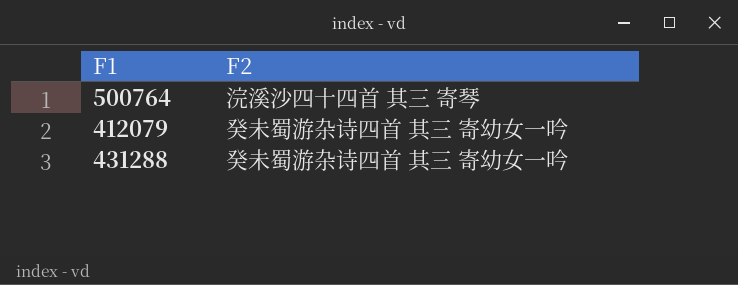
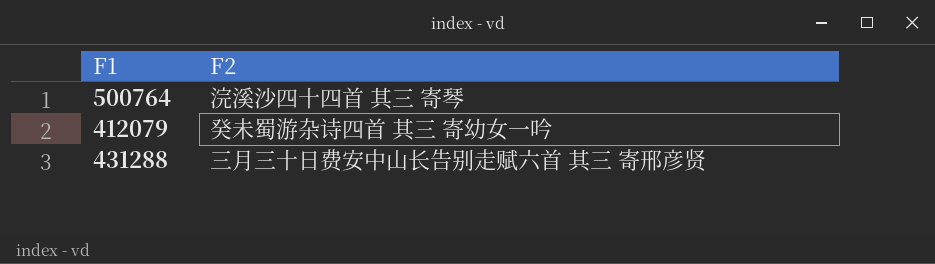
431288 | F2: 癸未蜀游杂诗四首 其三 寄幼女一吟 -> 三月三十日费安中山长告别走赋六首 其三 寄邢彦贤

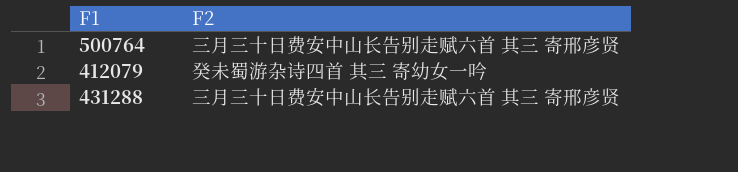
500764 | F2: 浣溪沙四十四首 其三 寄琴 -> 三月三十日费安中山长告别走赋六首 其三 寄邢彦贤

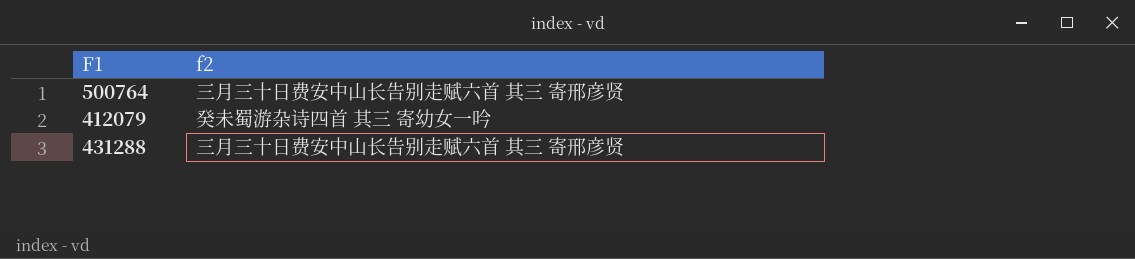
column name: F2 -> f2

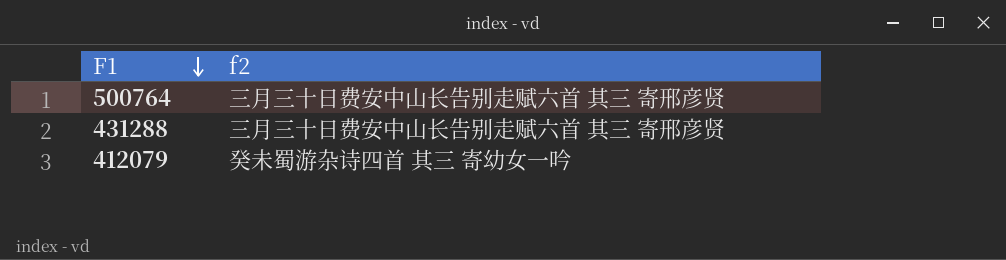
row order: none -> F1 descending

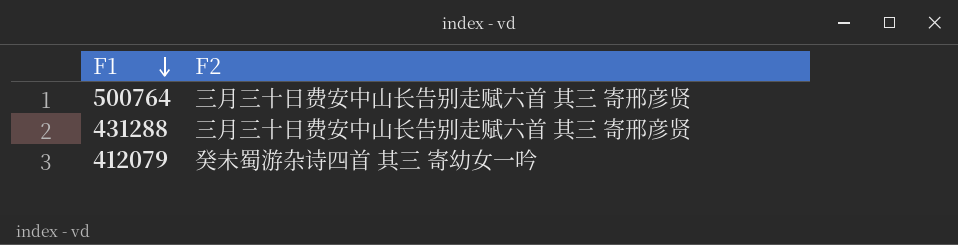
column name: f2 -> F2

